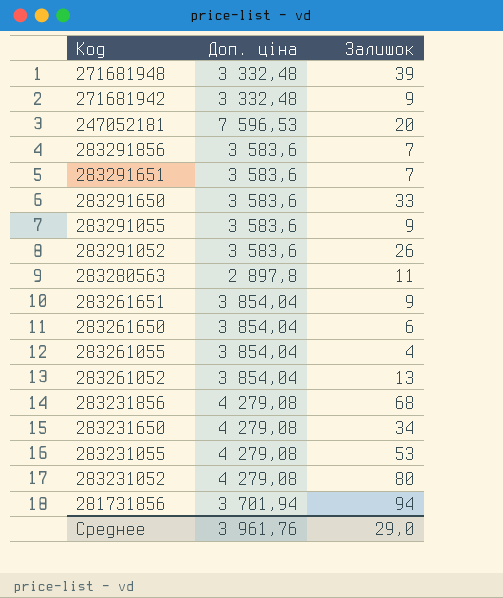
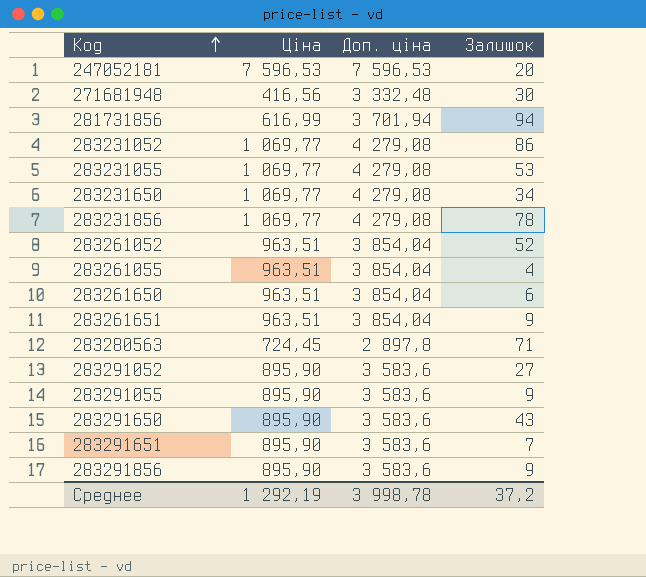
row order: none -> Код ascending
column Ціна | position: none -> 2
row 271681942: 3 332,48 | 9 -> none
271681948 | Залишок: 39 -> 30
283231052 | Залишок: 80 -> 86
283231856 | Залишок: 68 -> 78
283261052 | Залишок: 13 -> 52
283280563 | Залишок: 11 -> 71
283291052 | Залишок: 26 -> 27
283291650 | Залишок: 33 -> 43
283291856 | Залишок: 7 -> 9
Среднее | Доп. ціна: 3 961,76 -> 3 998,78
Среднее | Залишок: 29,0 -> 37,2

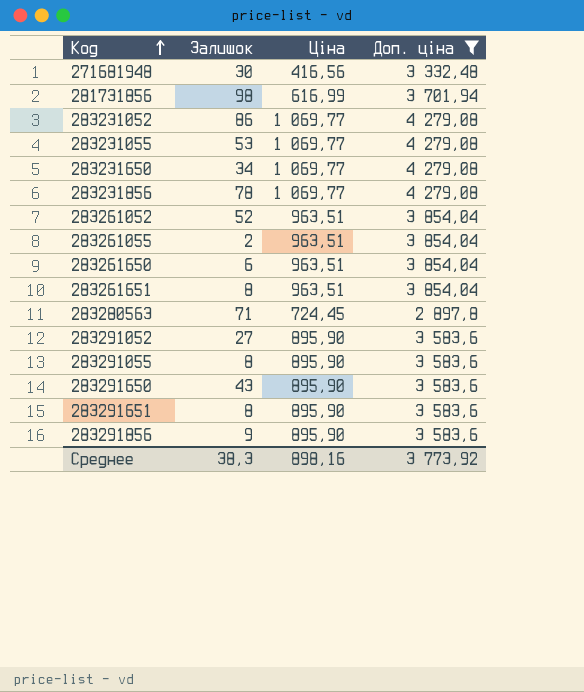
filter: none -> Доп. ціна != 7 596,53
column Залишок | position: 4 -> 2
281731856 | Залишок: 94 -> 98
283261055 | Залишок: 4 -> 2
283261651 | Залишок: 9 -> 8
283291055 | Залишок: 9 -> 8
283291651 | Залишок: 7 -> 8
Среднее | Залишок: 37,2 -> 38,3
Среднее | Ціна: 1 292,19 -> 898,16
Среднее | Доп. ціна: 3 998,78 -> 3 773,92

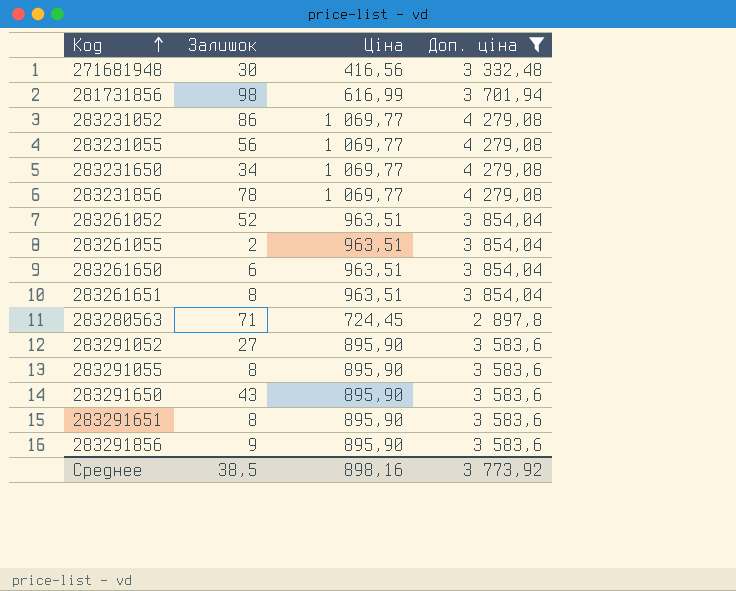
283231055 | Залишок: 53 -> 56
Среднее | Залишок: 38,3 -> 38,5

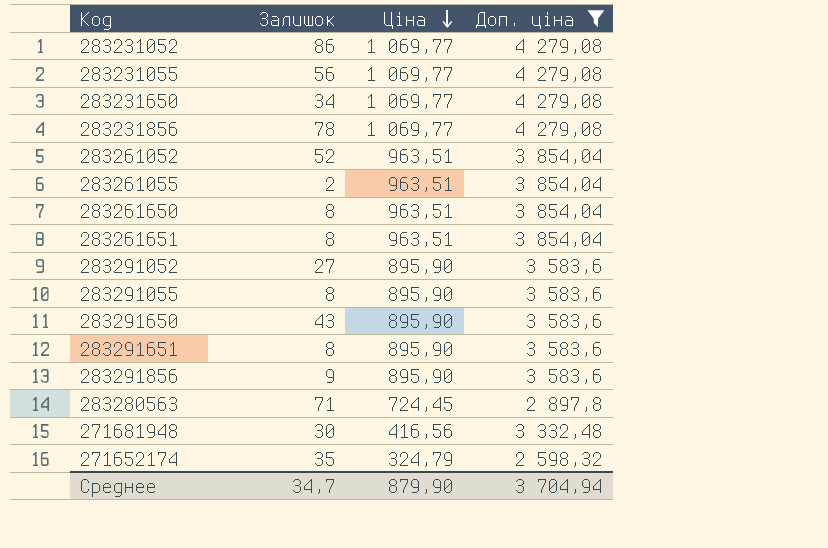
row order: Код ascending -> Ціна descending
row 281731856: 98 | 616,99 | 3 701,94 -> none
283261650 | Залишок: 6 -> 8
row 271652174: none -> 35 | 324,79 | 2 598,32
Среднее | Залишок: 38,5 -> 34,7
Среднее | Ціна: 898,16 -> 879,90
Среднее | Доп. ціна: 3 773,92 -> 3 704,94

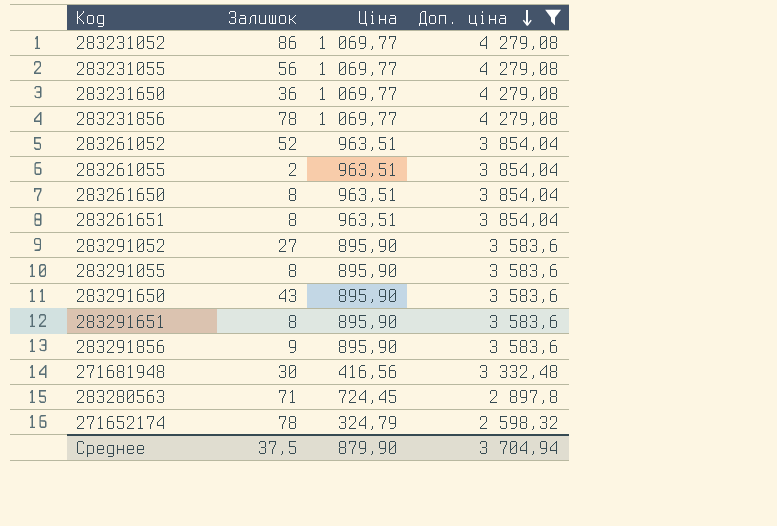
row order: Ціна descending -> Доп. ціна descending
283231650 | Залишок: 34 -> 36
271652174 | Залишок: 35 -> 78
Среднее | Залишок: 34,7 -> 37,5

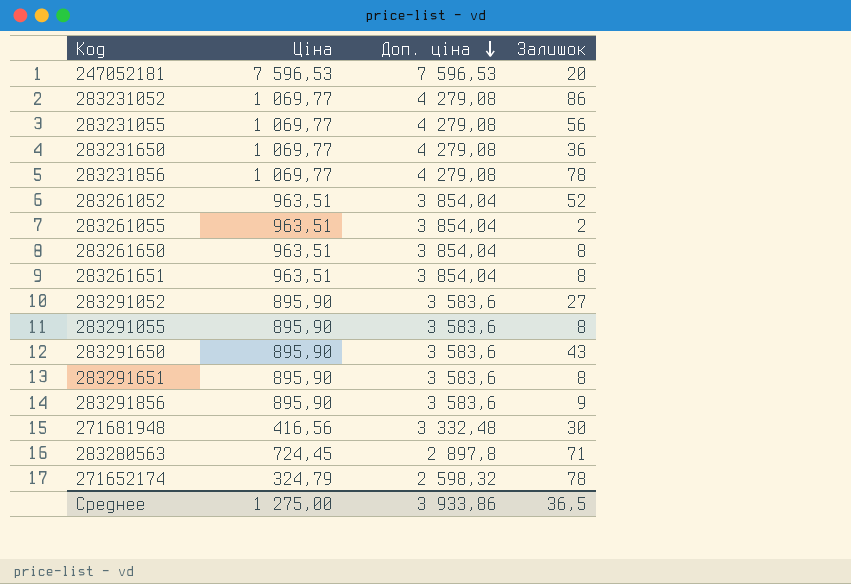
filter: Доп. ціна != 7 596,53 -> none
column Залишок | position: 2 -> 4
Среднее | Ціна: 879,90 -> 1 275,00
Среднее | Доп. ціна: 3 704,94 -> 3 933,86
Среднее | Залишок: 37,5 -> 36,5

